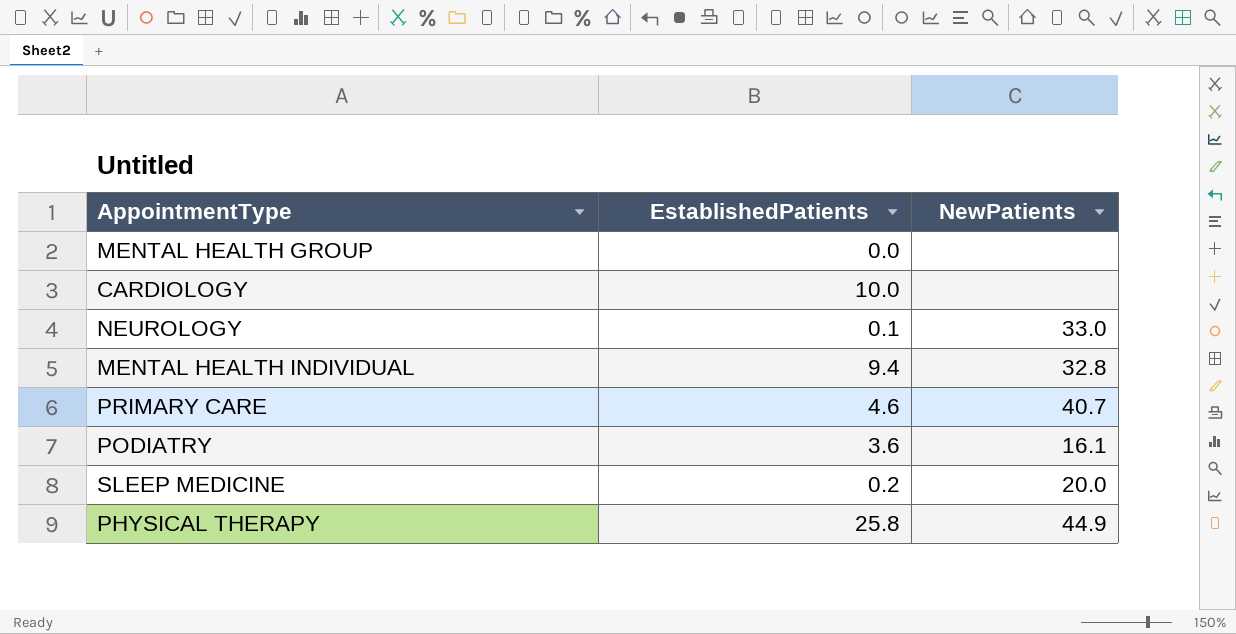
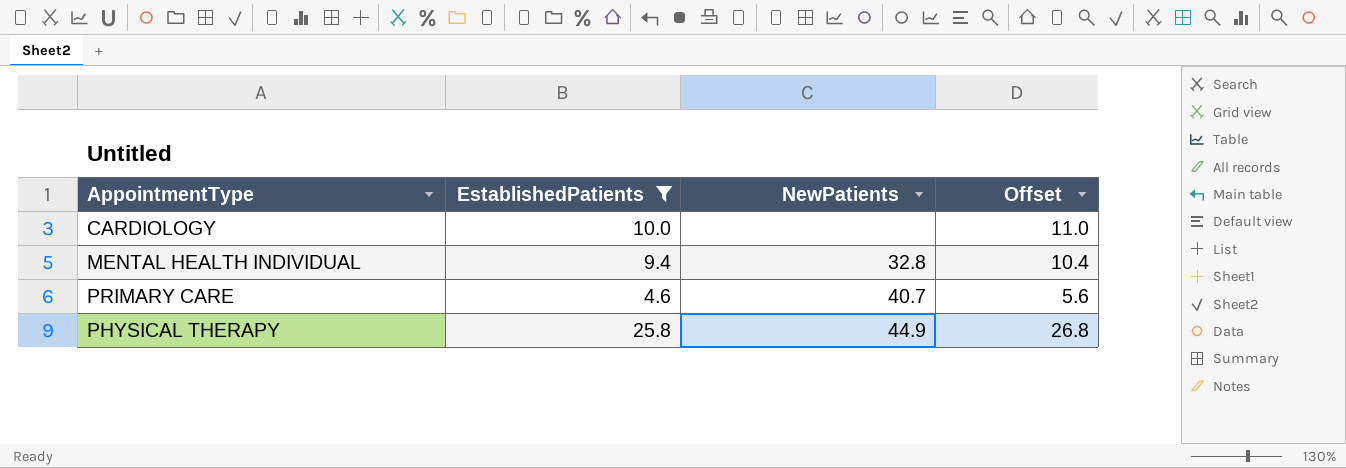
filter: none -> EstablishedPatients >= 4.6
column Offset | formula: none -> [EstablishedPatients] + 1

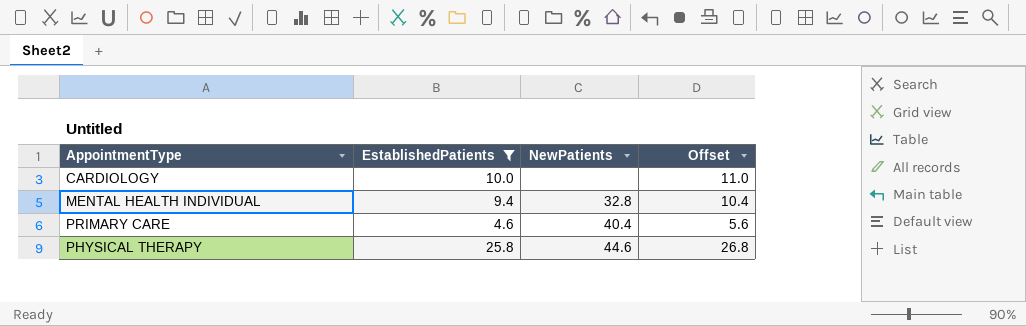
PRIMARY CARE | NewPatients: 40.7 -> 40.4
PHYSICAL THERAPY | NewPatients: 44.9 -> 44.6

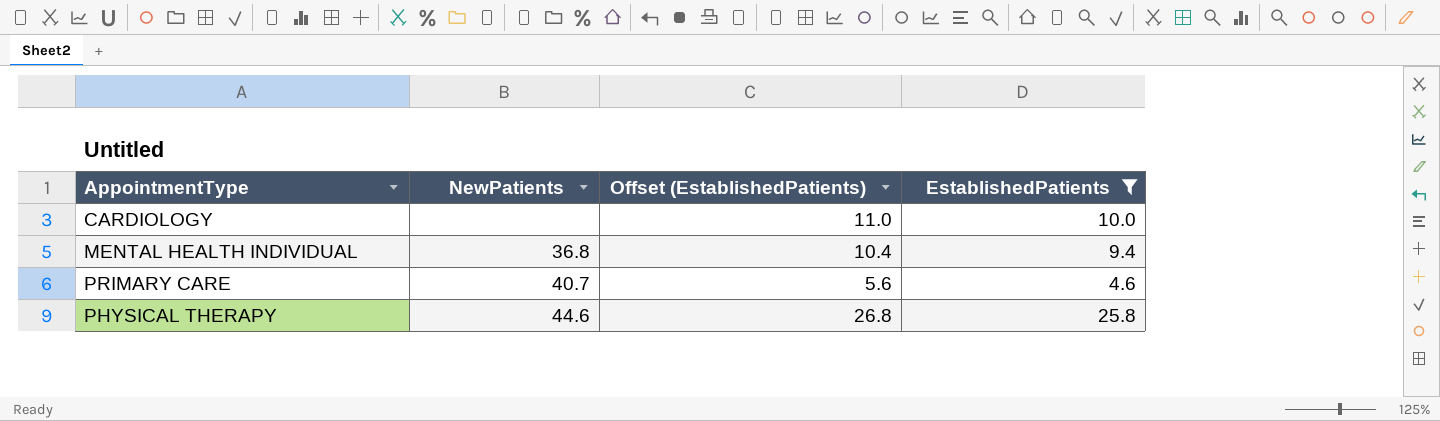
column name: Offset -> Offset (EstablishedPatients)
column EstablishedPatients | position: 2 -> 4
MENTAL HEALTH INDIVIDUAL | NewPatients: 32.8 -> 36.8
PRIMARY CARE | NewPatients: 40.4 -> 40.7

